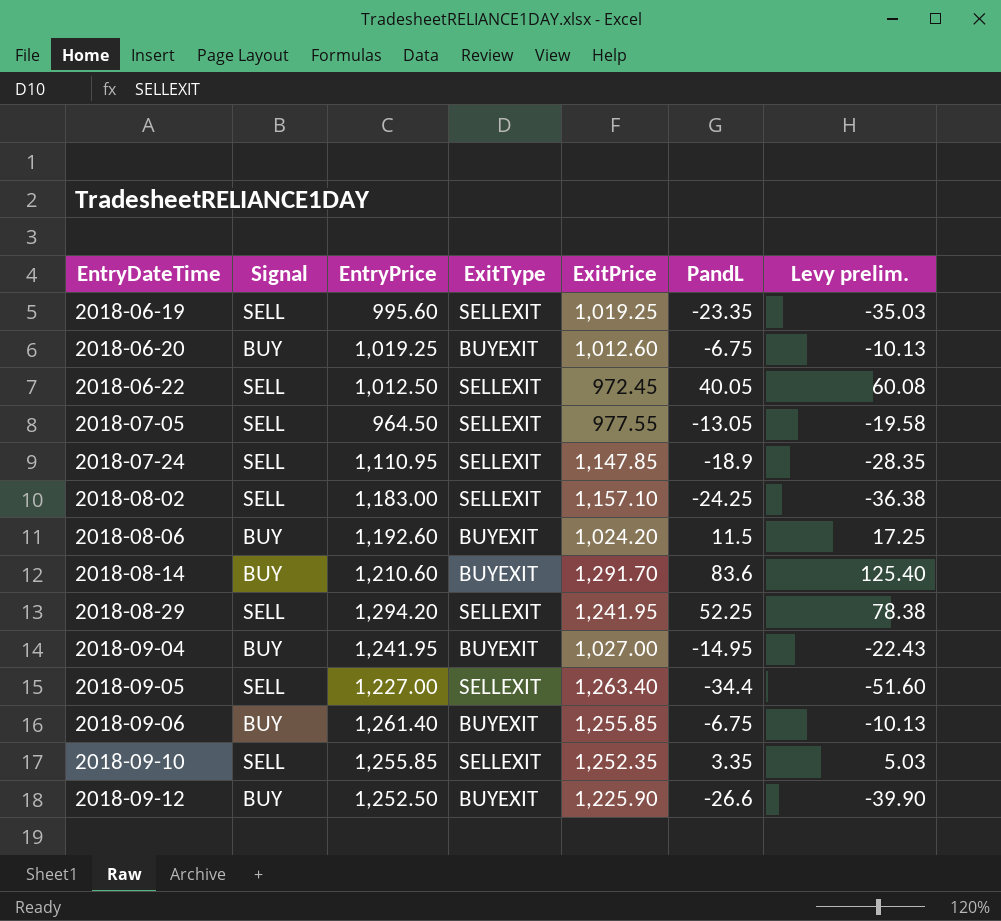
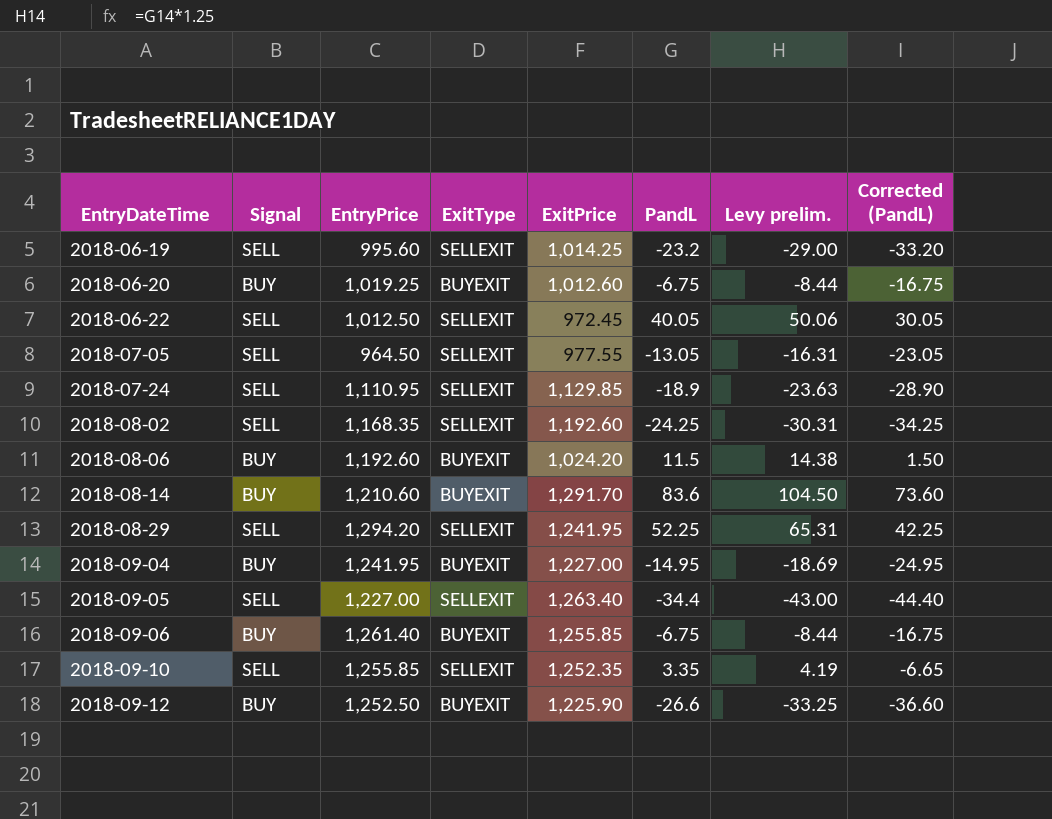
column Levy prelim. | formula: [PandL] * 1.5 -> [PandL] * 1.25
column Corrected (PandL) | formula: none -> [PandL] - 10
2018-06-19 | ExitPrice: 1,019.25 -> 1,014.25
2018-06-19 | PandL: -23.35 -> -23.2
2018-07-24 | ExitPrice: 1,147.85 -> 1,129.85
2018-08-02 | EntryPrice: 1,183.00 -> 1,168.35
2018-08-02 | ExitPrice: 1,157.10 -> 1,192.60
2018-09-04 | ExitPrice: 1,027.00 -> 1,227.00

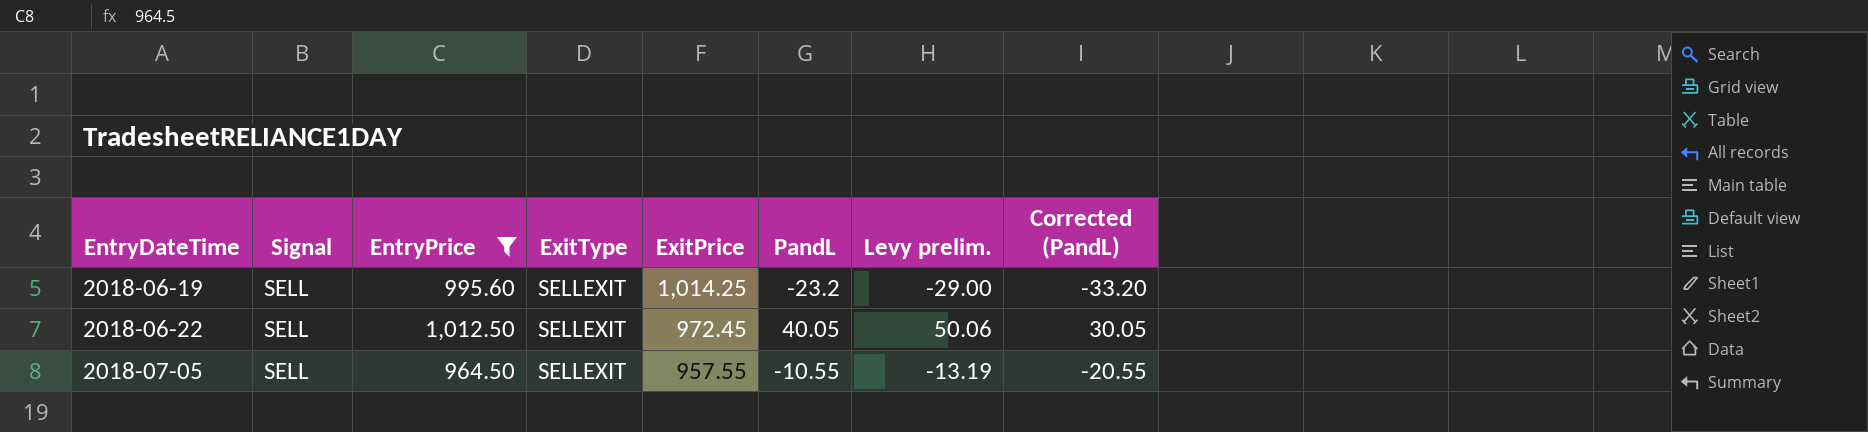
filter: none -> EntryPrice <= 1,012.50
2018-07-05 | ExitPrice: 977.55 -> 957.55
2018-07-05 | PandL: -13.05 -> -10.55
2018-07-05 | Levy prelim.: -16.31 -> -13.19
2018-07-05 | Corrected (PandL): -23.05 -> -20.55

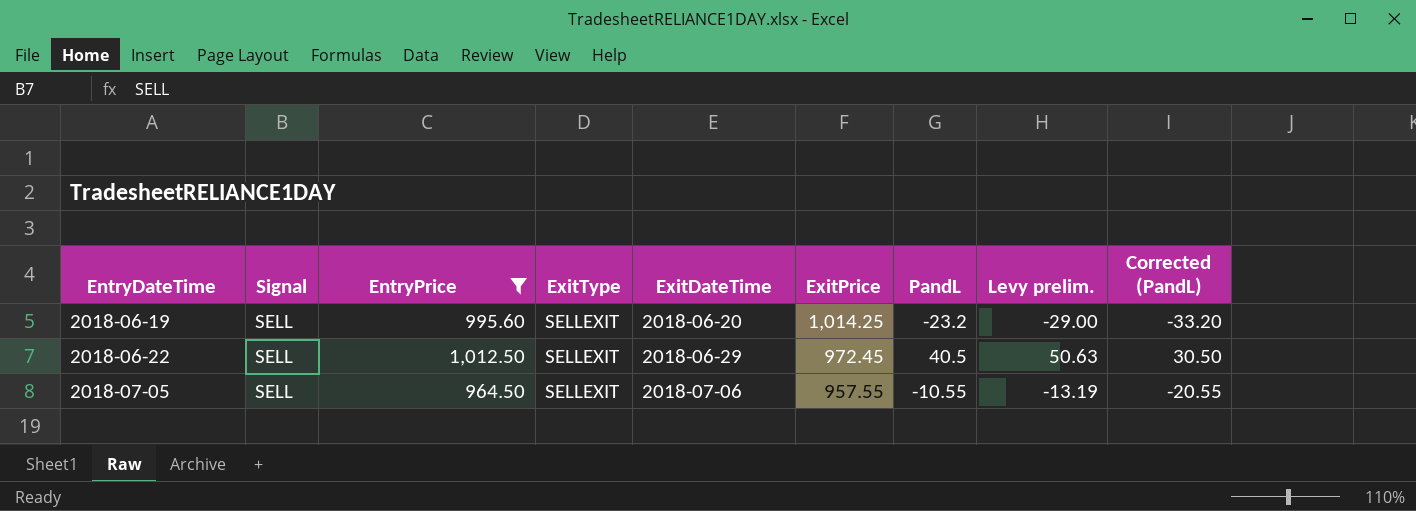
column ExitDateTime | position: none -> 5
2018-06-22 | PandL: 40.05 -> 40.5
2018-06-22 | Levy prelim.: 50.06 -> 50.63
2018-06-22 | Corrected (PandL): 30.05 -> 30.50

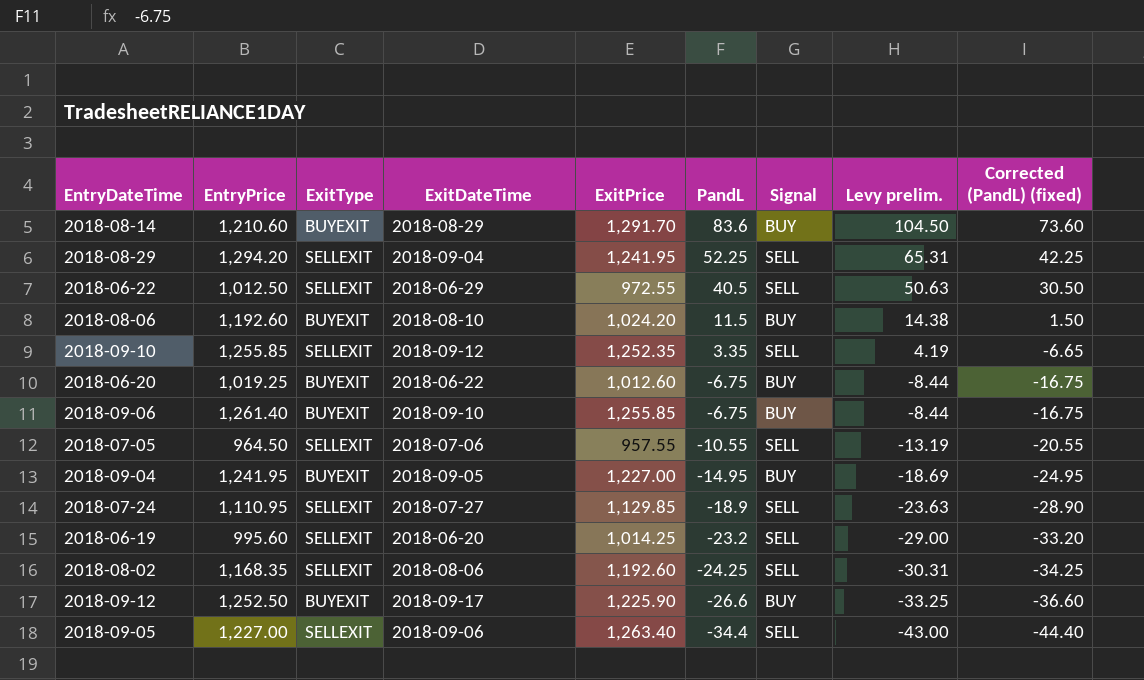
filter: EntryPrice <= 1,012.50 -> none
row order: EntryDateTime ascending -> PandL descending
column Signal | position: 2 -> 7
column name: Corrected (PandL) -> Corrected (PandL) (fixed)
2018-06-22 | ExitPrice: 972.45 -> 972.55

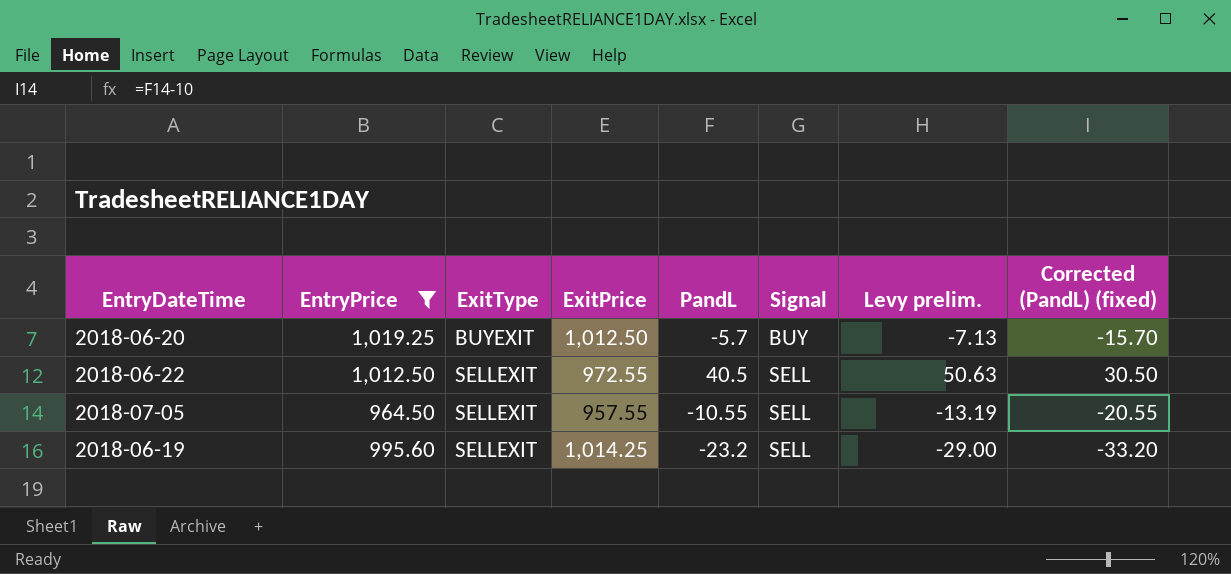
filter: none -> EntryPrice <= 1,019.25
row order: PandL descending -> ExitType ascending
column ExitDateTime | position: 4 -> none
2018-06-20 | ExitPrice: 1,012.60 -> 1,012.50
2018-06-20 | PandL: -6.75 -> -5.7
2018-06-20 | Levy prelim.: -8.44 -> -7.13
2018-06-20 | Corrected (PandL) (fixed): -16.75 -> -15.70

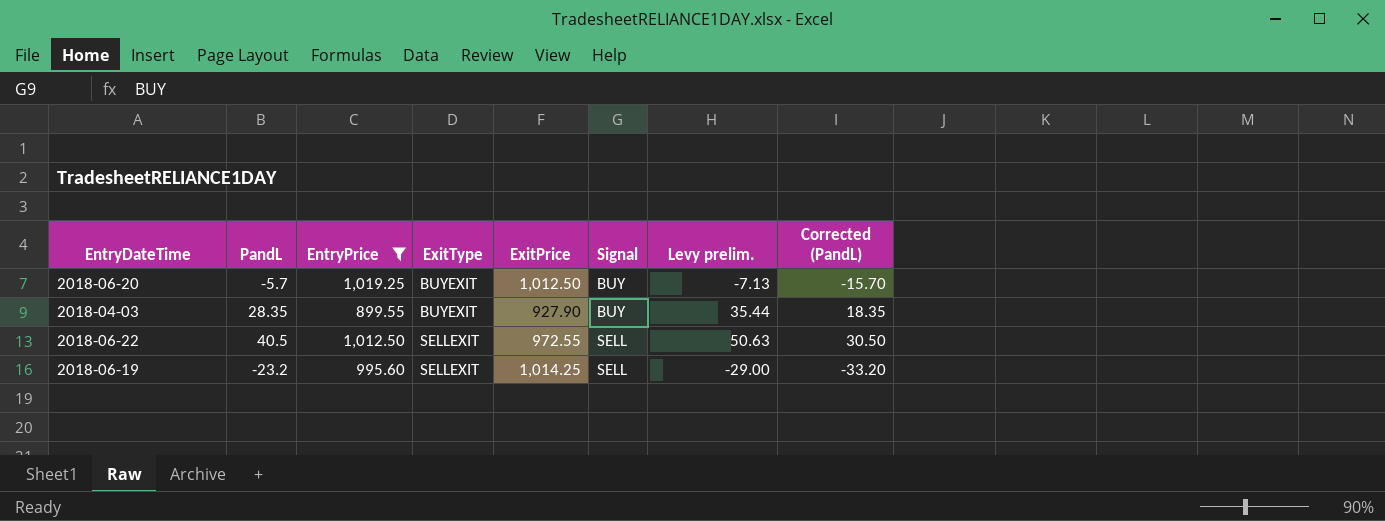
column PandL | position: 5 -> 2
column name: Corrected (PandL) (fixed) -> Corrected (PandL)
row 2018-07-05: 964.50 | SELLEXIT | 957.55 | -10.55 | SELL | -13.19 | -20.55 -> none
row 2018-04-03: none -> 28.35 | 899.55 | BUYEXIT | 927.90 | BUY | 35.44 | 18.35

